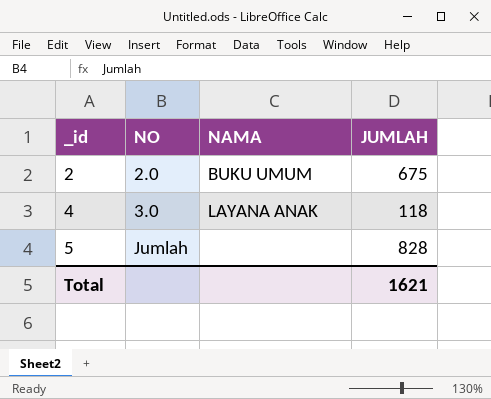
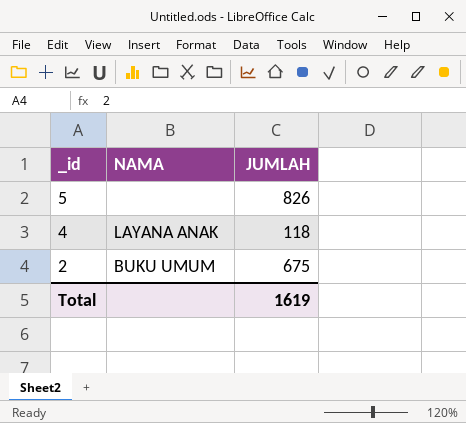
row order: _id ascending -> _id descending
column NO | position: 2 -> none
5 | JUMLAH: 828 -> 826
Total | JUMLAH: 1621 -> 1619

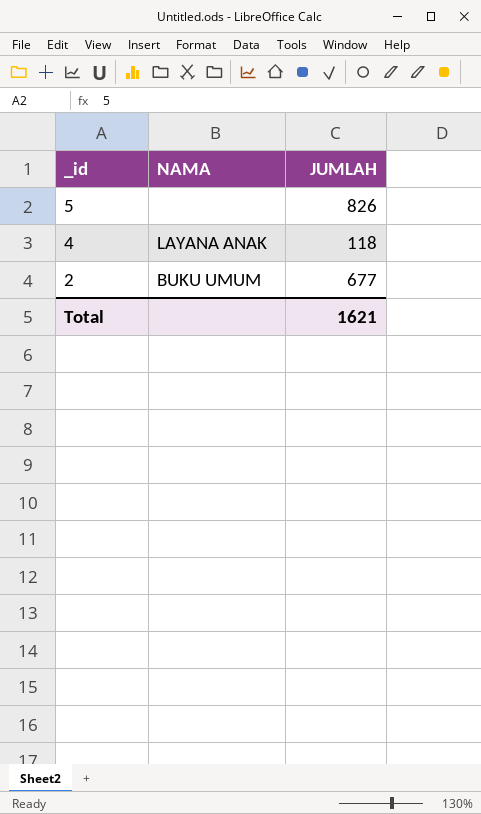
2 | JUMLAH: 675 -> 677
Total | JUMLAH: 1619 -> 1621

